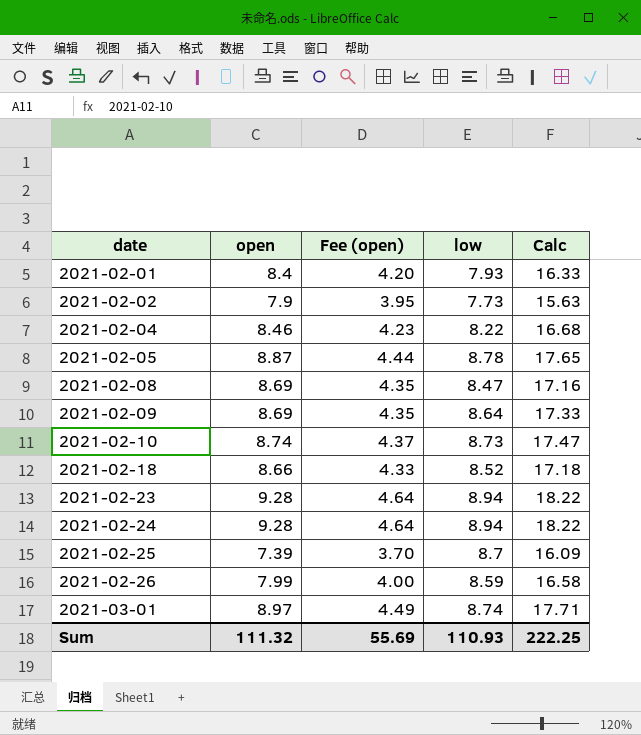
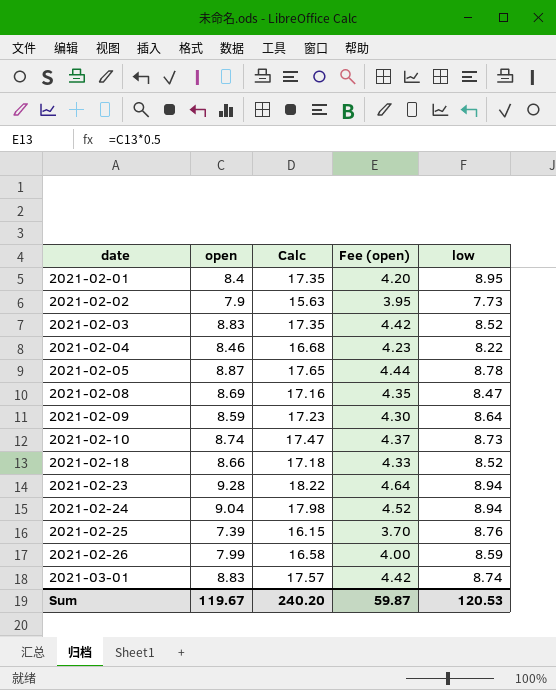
column Calc | position: 5 -> 3
2021-02-01 | Calc: 16.33 -> 17.35
2021-02-01 | low: 7.93 -> 8.95
row 2021-02-03: none -> 8.83 | 17.35 | 4.42 | 8.52
2021-02-09 | open: 8.69 -> 8.59
2021-02-09 | Calc: 17.33 -> 17.23
2021-02-09 | Fee (open): 4.35 -> 4.30
2021-02-24 | open: 9.28 -> 9.04
2021-02-24 | Calc: 18.22 -> 17.98
2021-02-24 | Fee (open): 4.64 -> 4.52
2021-02-25 | Calc: 16.09 -> 16.15
2021-02-25 | low: 8.7 -> 8.76
2021-03-01 | open: 8.97 -> 8.83
2021-03-01 | Calc: 17.71 -> 17.57
2021-03-01 | Fee (open): 4.49 -> 4.42
Sum | open: 111.32 -> 119.67
Sum | Calc: 222.25 -> 240.20
Sum | Fee (open): 55.69 -> 59.87
Sum | low: 110.93 -> 120.53

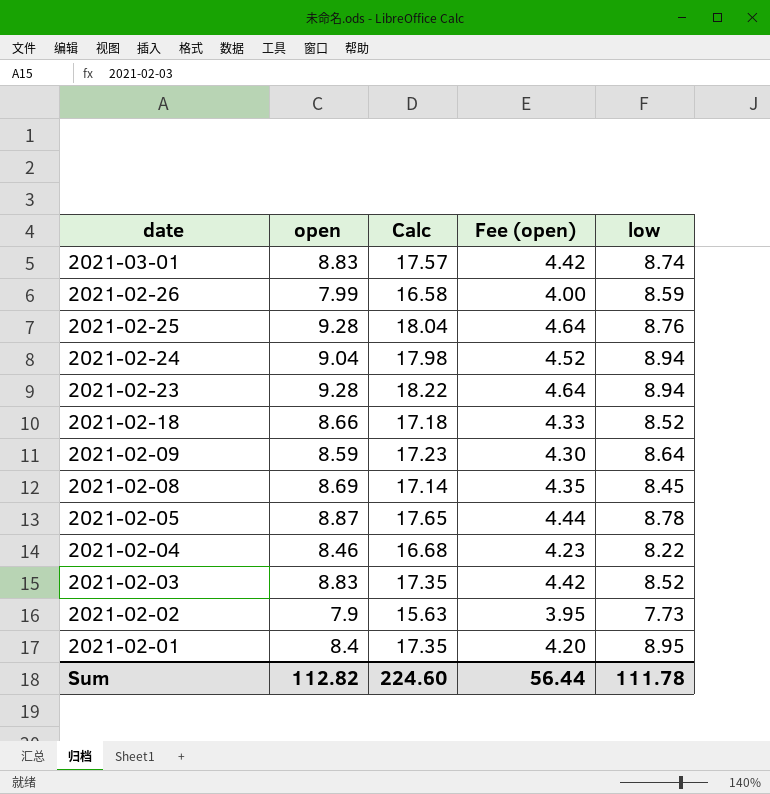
row order: date ascending -> date descending
row 2021-02-10: 8.74 | 17.47 | 4.37 | 8.73 -> none
2021-02-25 | open: 7.39 -> 9.28
2021-02-25 | Calc: 16.15 -> 18.04
2021-02-25 | Fee (open): 3.70 -> 4.64
2021-02-08 | Calc: 17.16 -> 17.14
2021-02-08 | low: 8.47 -> 8.45
Sum | open: 119.67 -> 112.82
Sum | Calc: 240.20 -> 224.60
Sum | Fee (open): 59.87 -> 56.44
Sum | low: 120.53 -> 111.78

